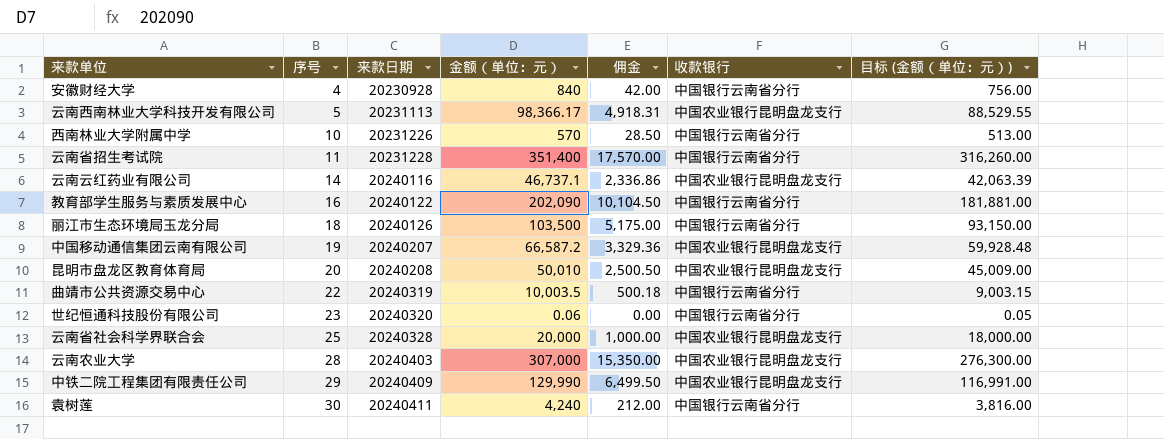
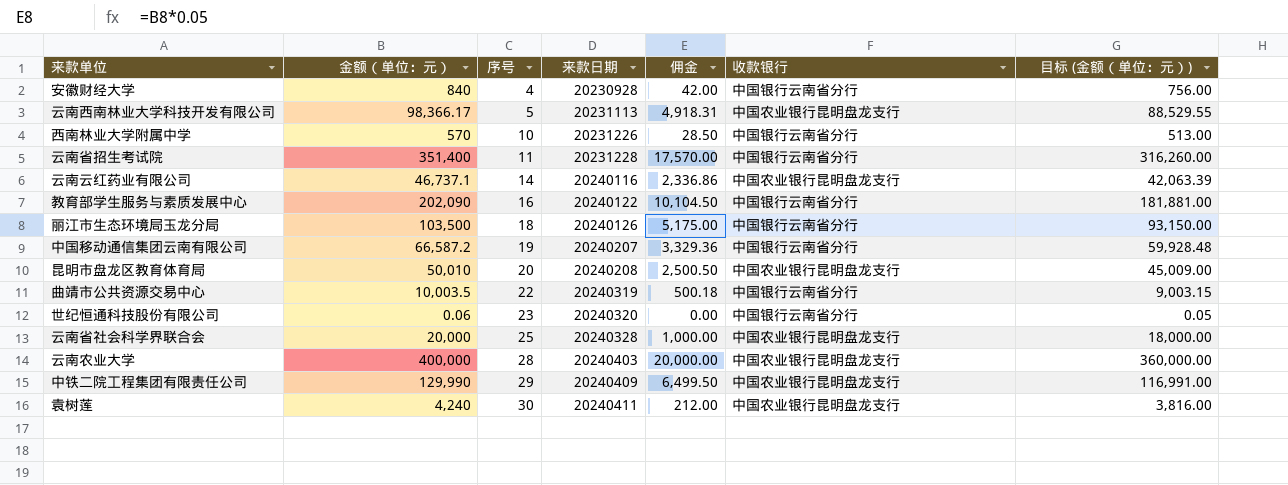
column 金额（单位：元） | position: 4 -> 2
中国移动通信集团云南有限公司 | 收款银行: 中国农业银行昆明盘龙支行 -> 中国银行云南省分行
云南农业大学 | 金额（单位：元）: 307,000 -> 400,000
云南农业大学 | 佣金: 15,350.00 -> 20,000.00
云南农业大学 | 目标 (金额（单位：元）): 276,300.00 -> 360,000.00
袁树莲 | 收款银行: 中国银行云南省分行 -> 中国农业银行昆明盘龙支行

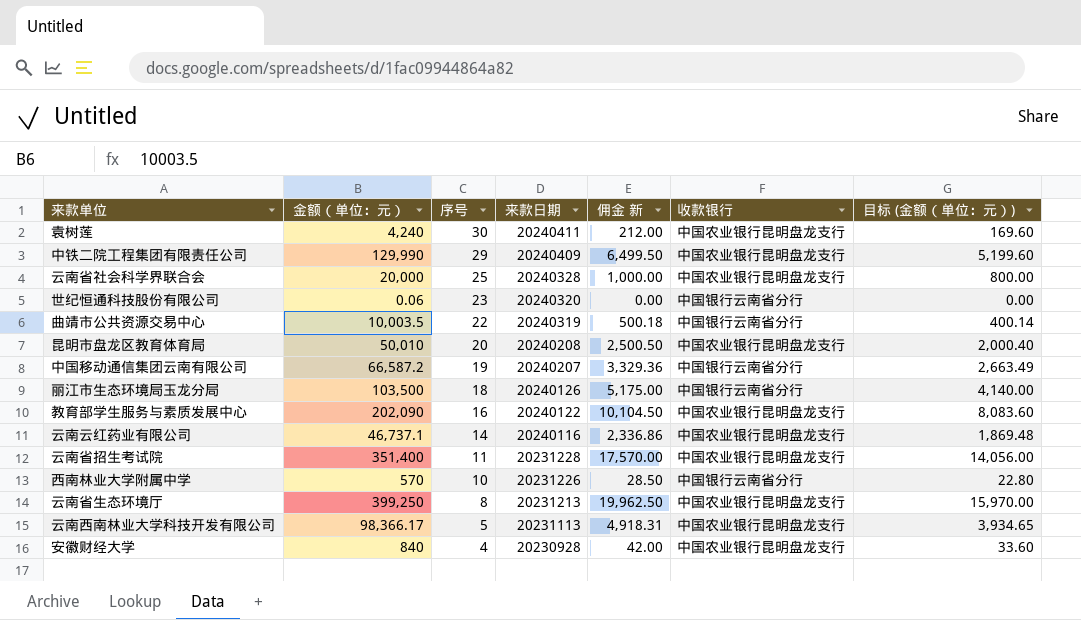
row order: 序号 ascending -> 序号 descending
column name: 佣金 -> 佣金 新
column 目标 (金额（单位：元）) | formula: [金额（单位：元）] * 0.9 -> [金额（单位：元）] * 0.04
row 云南农业大学: 400,000 | 28 | 20240403 | 20,000.00 | 中国农业银行昆明盘龙支行 | 360,000.00 -> none
教育部学生服务与素质发展中心 | 收款银行: 中国银行云南省分行 -> 中国农业银行昆明盘龙支行
云南省招生考试院 | 收款银行: 中国银行云南省分行 -> 中国农业银行昆明盘龙支行
row 云南省生态环境厅: none -> 399,250 | 8 | 20231213 | 19,962.50 | 中国农业银行昆明盘龙支行 | 15,970.00
安徽财经大学 | 收款银行: 中国银行云南省分行 -> 中国农业银行昆明盘龙支行

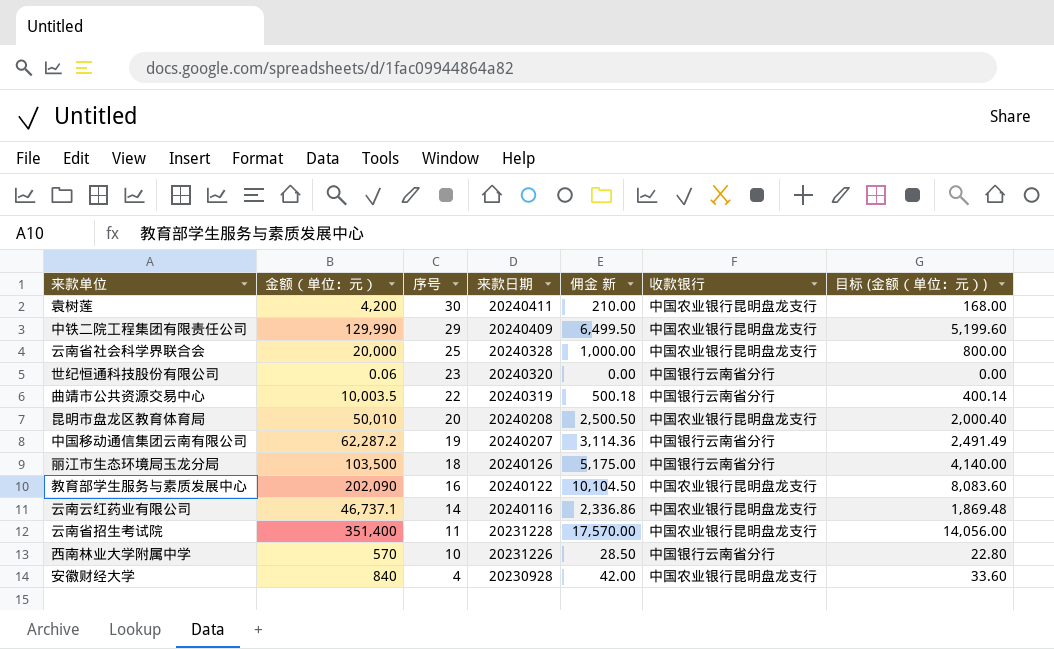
row 云南省生态环境厅: 399,250 | 8 | 20231213 | 19,962.50 | 中国农业银行昆明盘龙支行 | 15,970.00 -> none
row 云南西南林业大学科技开发有限公司: 98,366.17 | 5 | 20231113 | 4,918.31 | 中国农业银行昆明盘龙支行 | 3,934.65 -> none
袁树莲 | 金额（单位：元）: 4,240 -> 4,200
袁树莲 | 佣金 新: 212.00 -> 210.00
袁树莲 | 目标 (金额（单位：元）): 169.60 -> 168.00
中国移动通信集团云南有限公司 | 金额（单位：元）: 66,587.2 -> 62,287.2
中国移动通信集团云南有限公司 | 佣金 新: 3,329.36 -> 3,114.36
中国移动通信集团云南有限公司 | 目标 (金额（单位：元）): 2,663.49 -> 2,491.49

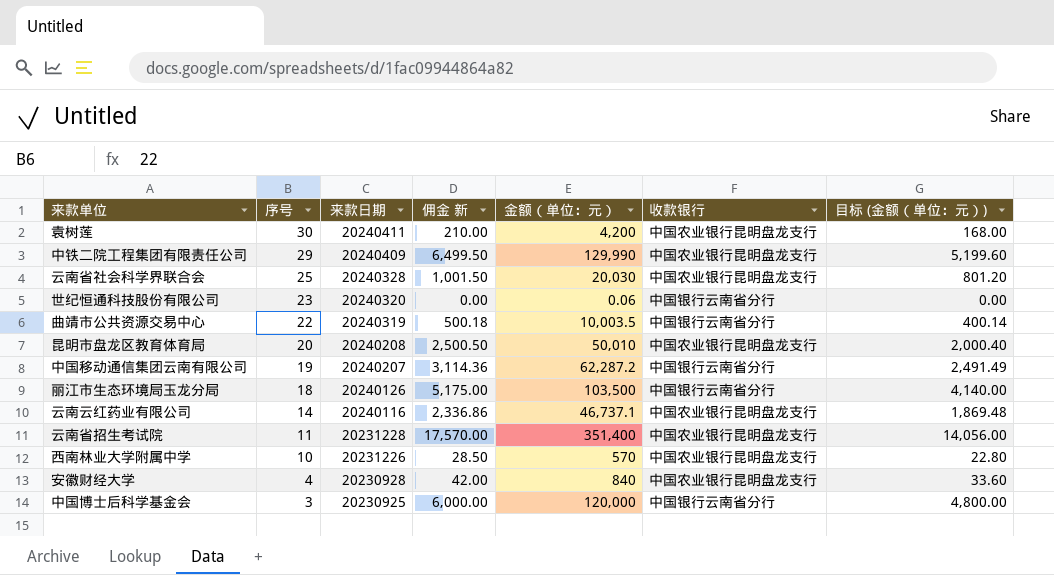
column 金额（单位：元） | position: 2 -> 5
row 教育部学生服务与素质发展中心: 202,090 | 16 | 20240122 | 10,104.50 | 中国农业银行昆明盘龙支行 | 8,083.60 -> none
云南省社会科学界联合会 | 佣金 新: 1,000.00 -> 1,001.50
云南省社会科学界联合会 | 金额（单位：元）: 20,000 -> 20,030
云南省社会科学界联合会 | 目标 (金额（单位：元）): 800.00 -> 801.20
西南林业大学附属中学 | 收款银行: 中国银行云南省分行 -> 中国农业银行昆明盘龙支行
row 中国博士后科学基金会: none -> 3 | 20230925 | 6,000.00 | 120,000 | 中国银行云南省分行 | 4,800.00

